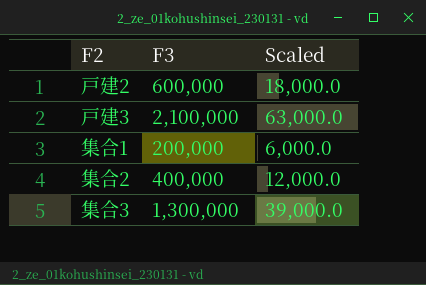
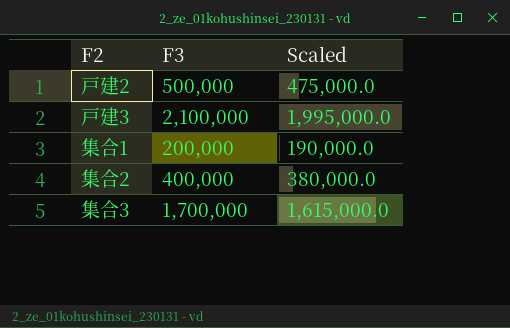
column Scaled | formula: [F3] * 0.03 -> [F3] * 0.95
戸建2 | F3: 600,000 -> 500,000
集合3 | F3: 1,300,000 -> 1,700,000

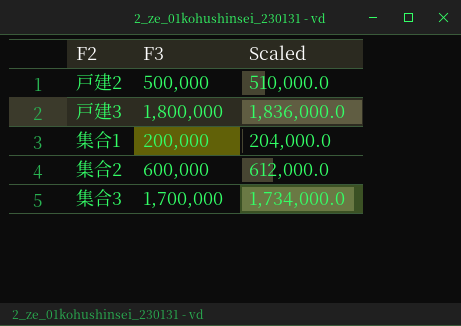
column Scaled | formula: [F3] * 0.95 -> [F3] * 1.02
戸建3 | F3: 2,100,000 -> 1,800,000
集合2 | F3: 400,000 -> 600,000

